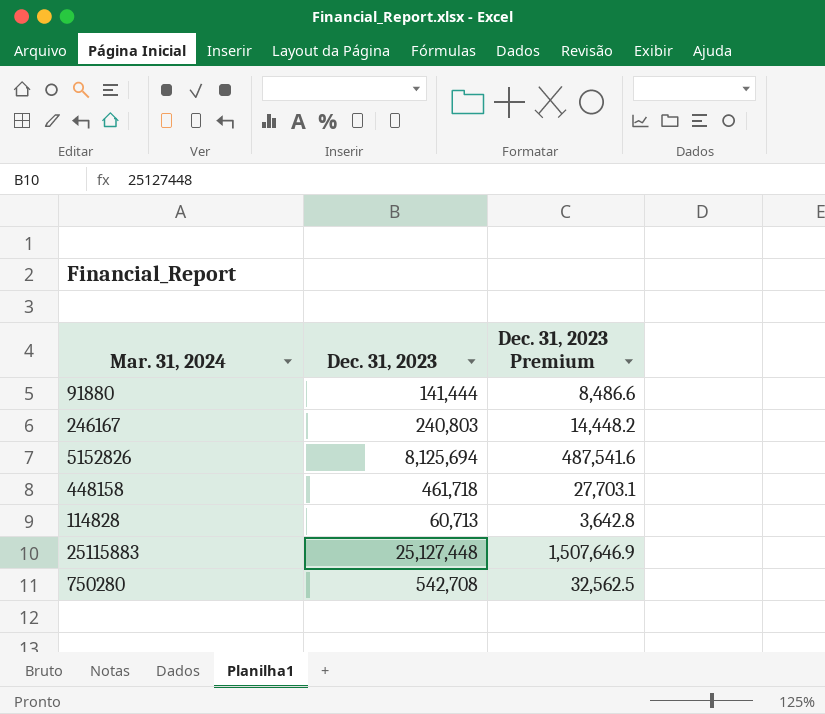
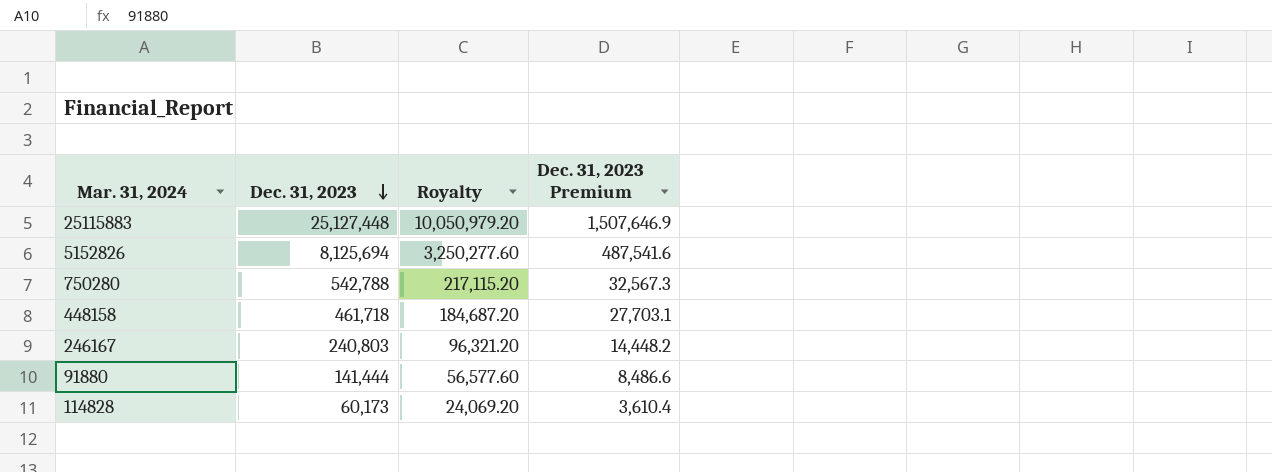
row order: none -> Dec. 31, 2023 descending
column Royalty | formula: none -> [Dec. 31, 2023] * 0.4
750280 | Dec. 31, 2023: 542,708 -> 542,788
750280 | Dec. 31, 2023 Premium: 32,562.5 -> 32,567.3
114828 | Dec. 31, 2023: 60,713 -> 60,173
114828 | Dec. 31, 2023 Premium: 3,642.8 -> 3,610.4

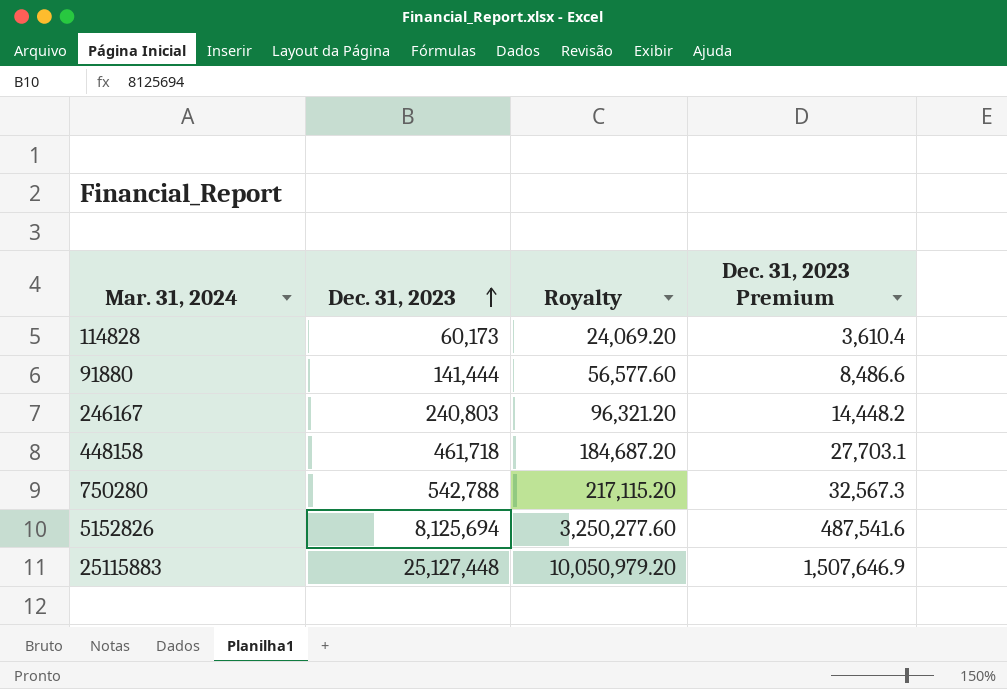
row order: Dec. 31, 2023 descending -> Dec. 31, 2023 ascending

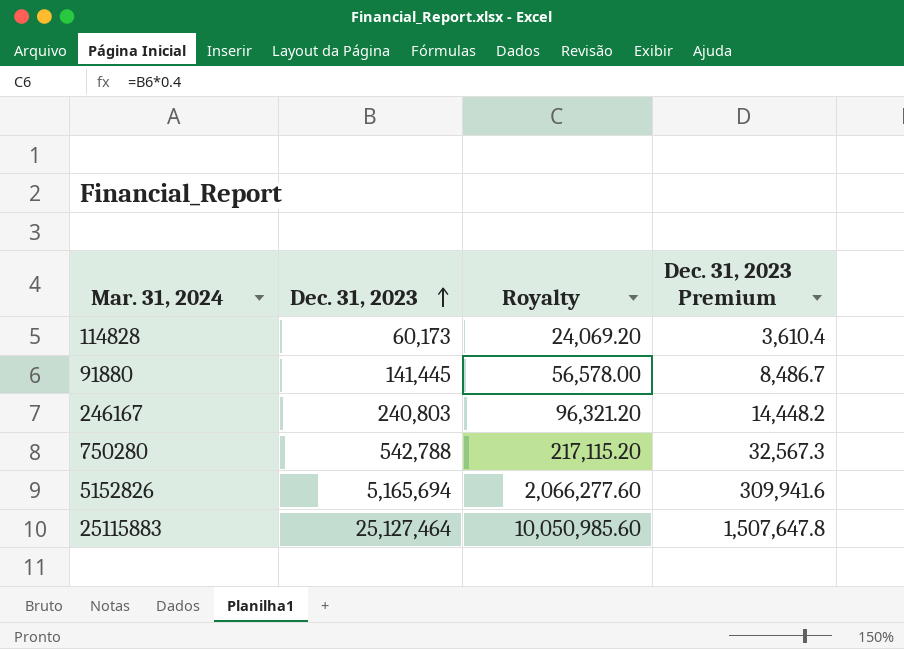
row 448158: 461,718 | 184,687.20 | 27,703.1 -> none
91880 | Dec. 31, 2023: 141,444 -> 141,445
91880 | Royalty: 56,577.60 -> 56,578.00
91880 | Dec. 31, 2023 Premium: 8,486.6 -> 8,486.7
5152826 | Dec. 31, 2023: 8,125,694 -> 5,165,694
5152826 | Royalty: 3,250,277.60 -> 2,066,277.60
5152826 | Dec. 31, 2023 Premium: 487,541.6 -> 309,941.6
25115883 | Dec. 31, 2023: 25,127,448 -> 25,127,464
25115883 | Royalty: 10,050,979.20 -> 10,050,985.60
25115883 | Dec. 31, 2023 Premium: 1,507,646.9 -> 1,507,647.8

